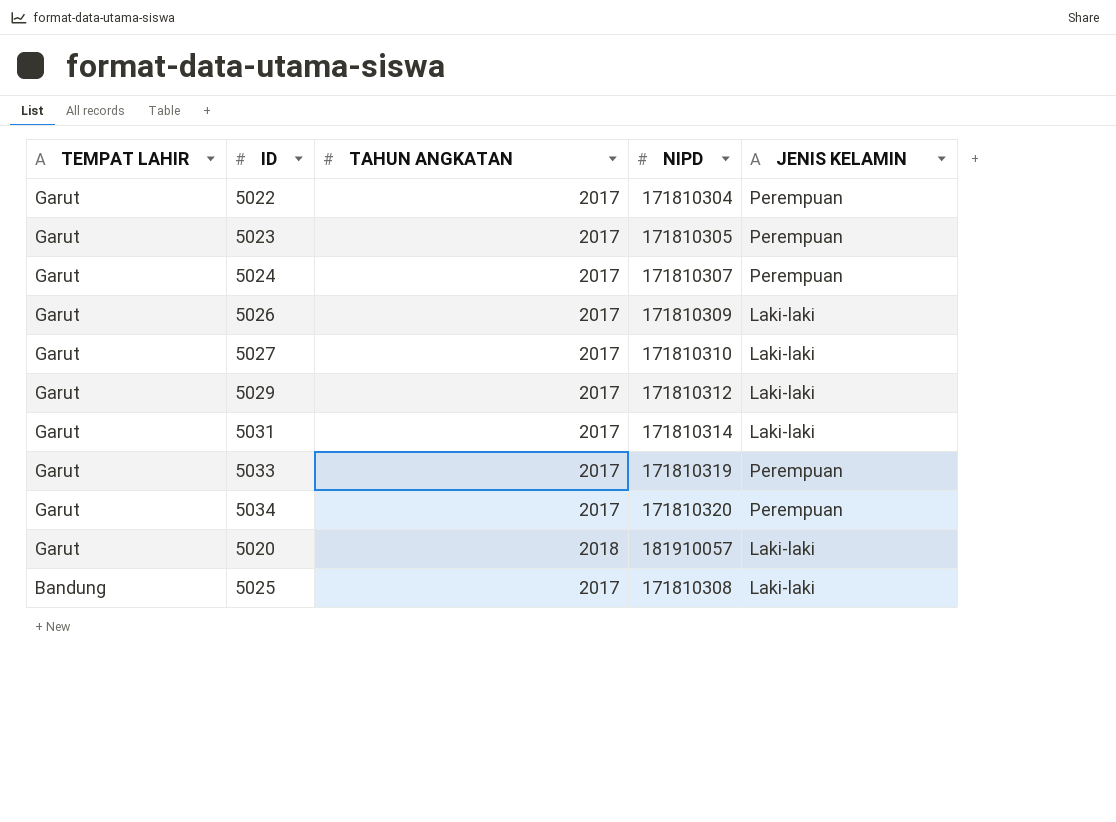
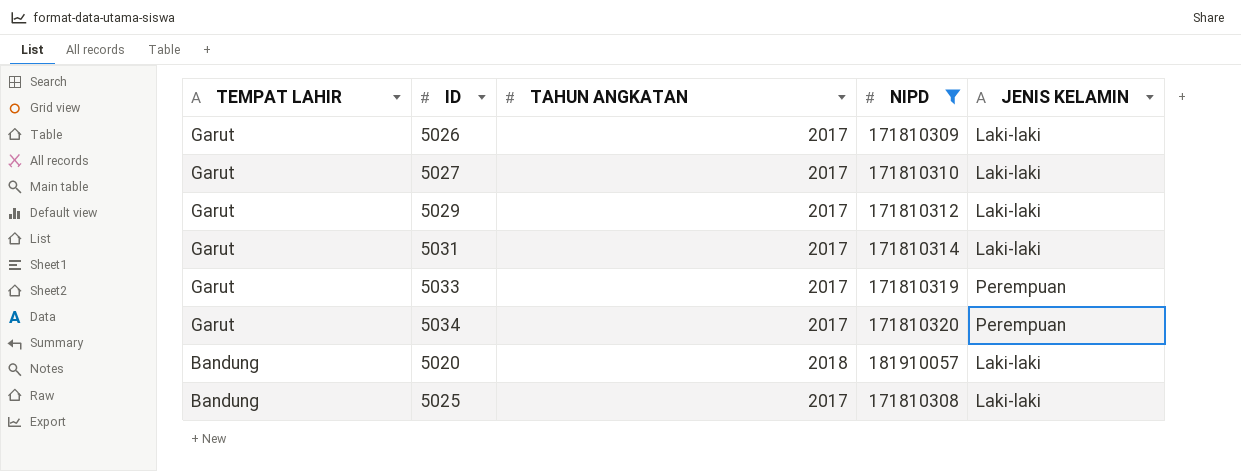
filter: none -> NIPD >= 171810308
5020 | TEMPAT LAHIR: Garut -> Bandung

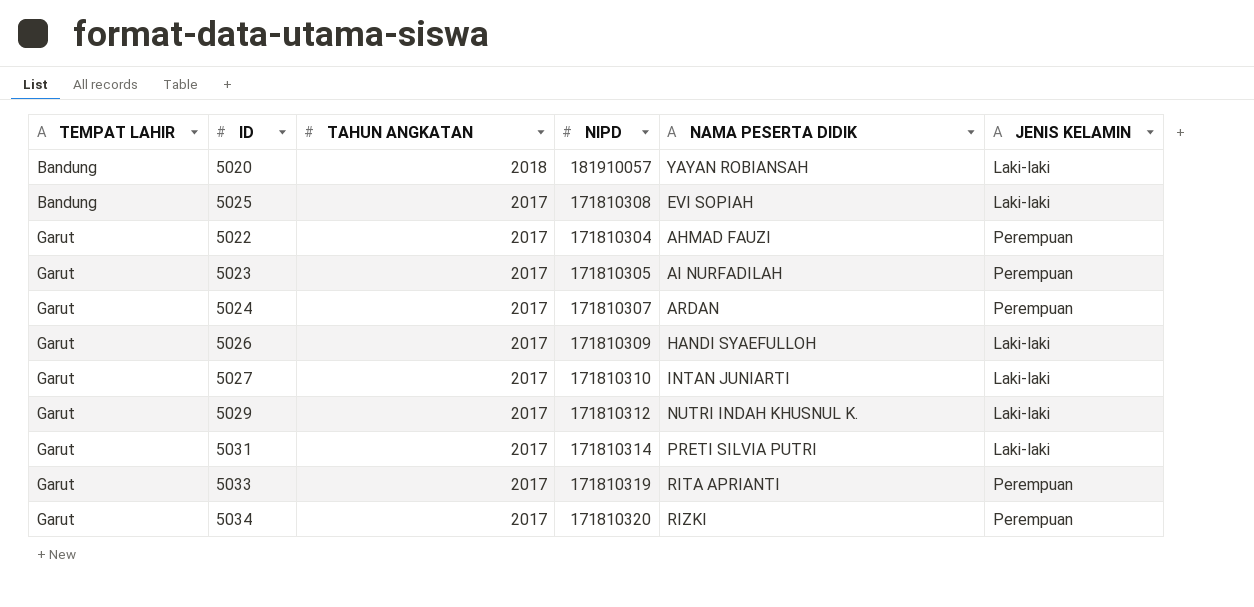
filter: NIPD >= 171810308 -> none
row order: TEMPAT LAHIR descending -> TEMPAT LAHIR ascending
column NAMA PESERTA DIDIK | position: none -> 5

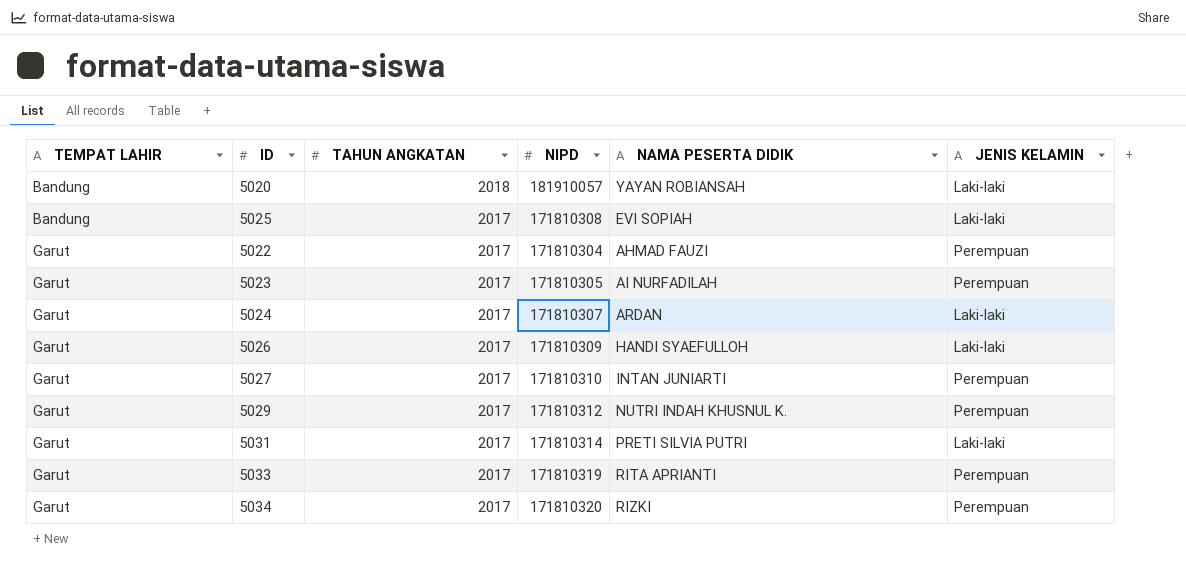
5024 | JENIS KELAMIN: Perempuan -> Laki-laki
5027 | JENIS KELAMIN: Laki-laki -> Perempuan
5029 | JENIS KELAMIN: Laki-laki -> Perempuan

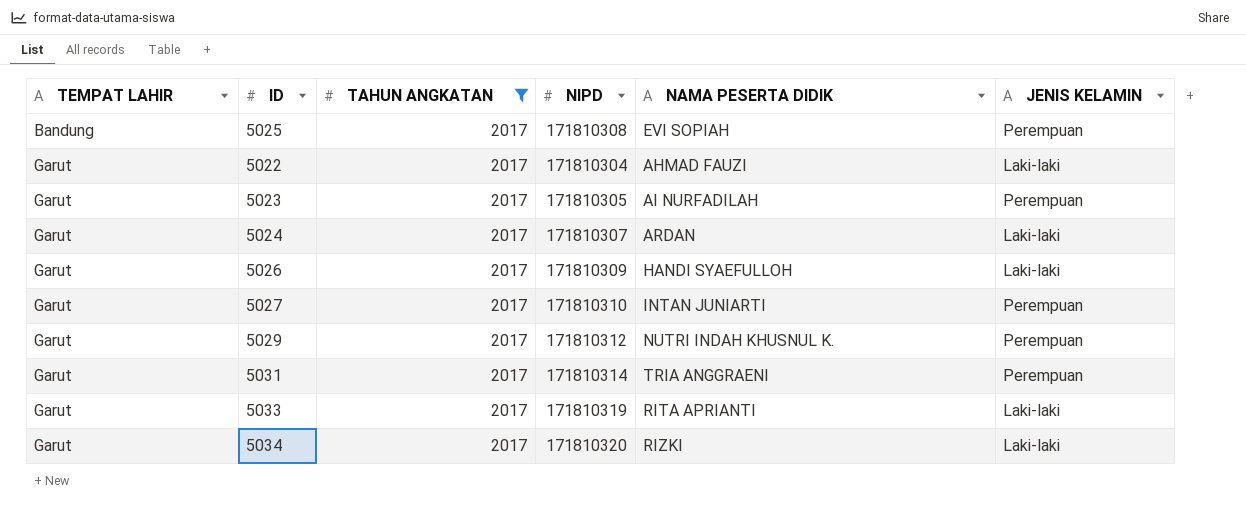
filter: none -> TAHUN ANGKATAN = 2017
5025 | JENIS KELAMIN: Laki-laki -> Perempuan
5022 | JENIS KELAMIN: Perempuan -> Laki-laki
5031 | NAMA PESERTA DIDIK: PRETI SILVIA PUTRI -> TRIA ANGGRAENI
5031 | JENIS KELAMIN: Laki-laki -> Perempuan
5033 | JENIS KELAMIN: Perempuan -> Laki-laki
5034 | JENIS KELAMIN: Perempuan -> Laki-laki

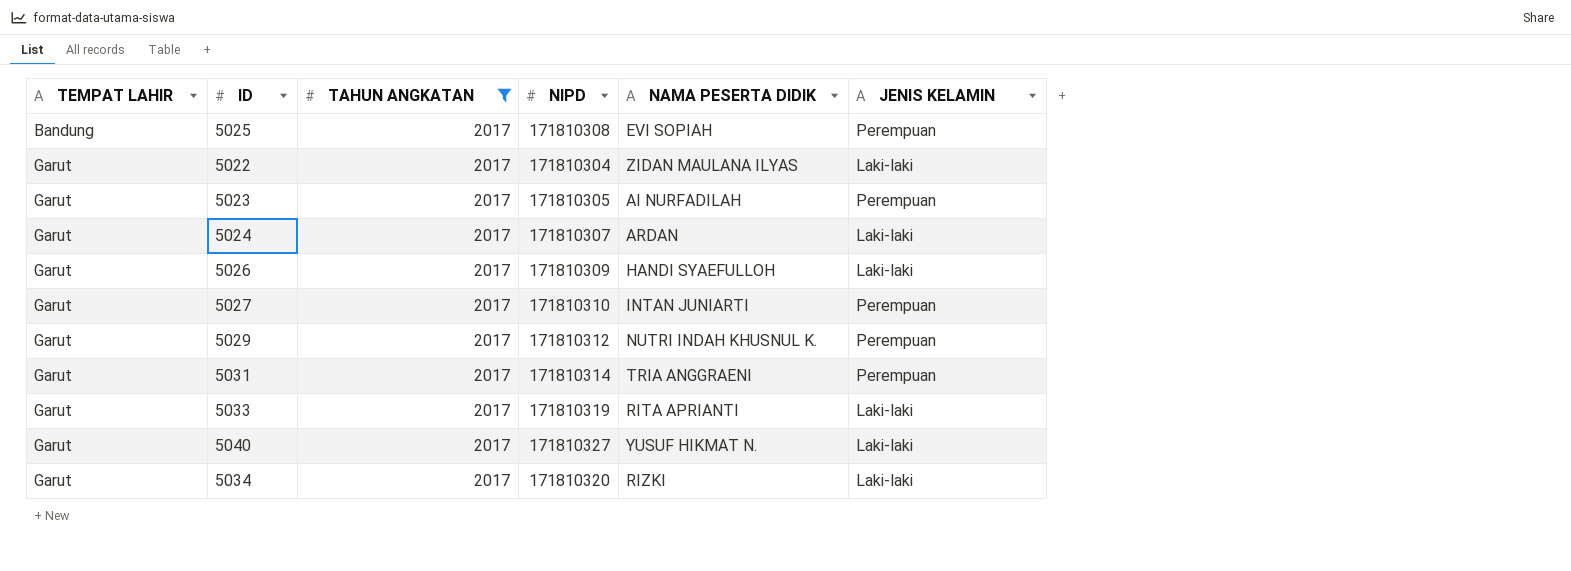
5022 | NAMA PESERTA DIDIK: AHMAD FAUZI -> ZIDAN MAULANA ILYAS
row 5040: none -> Garut | 2017 | 171810327 | YUSUF HIKMAT N. | Laki-laki

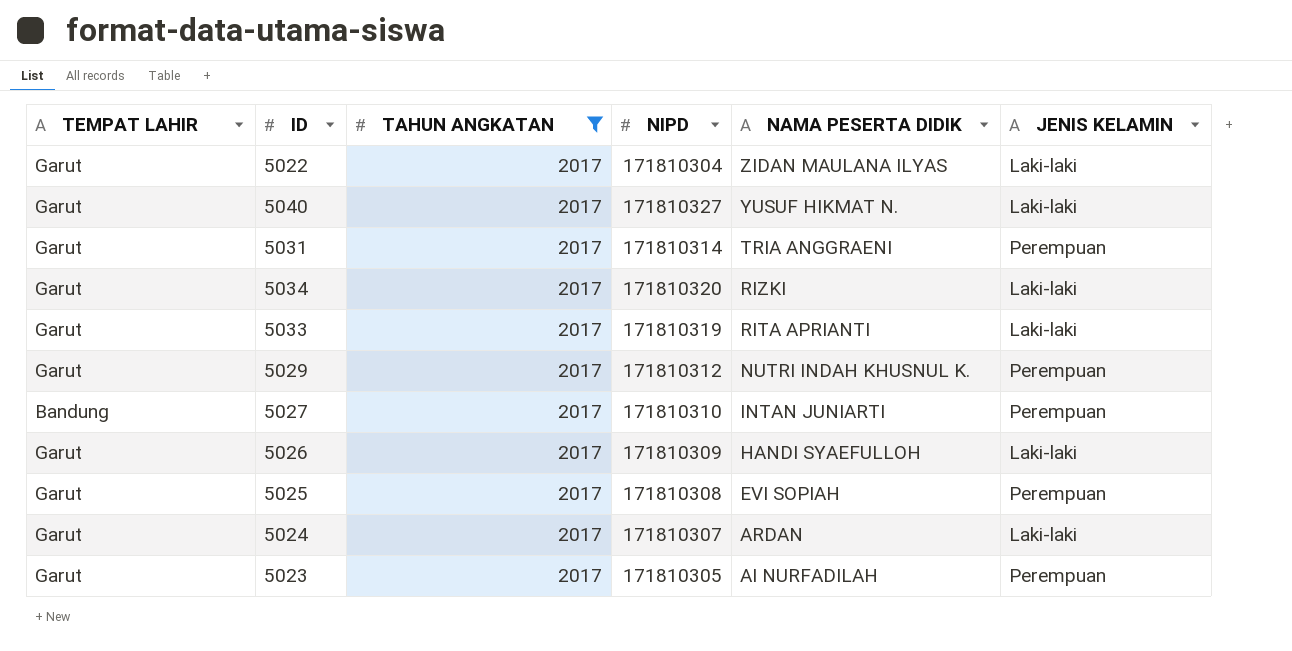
row order: TEMPAT LAHIR ascending -> NAMA PESERTA DIDIK descending
5027 | TEMPAT LAHIR: Garut -> Bandung
5025 | TEMPAT LAHIR: Bandung -> Garut

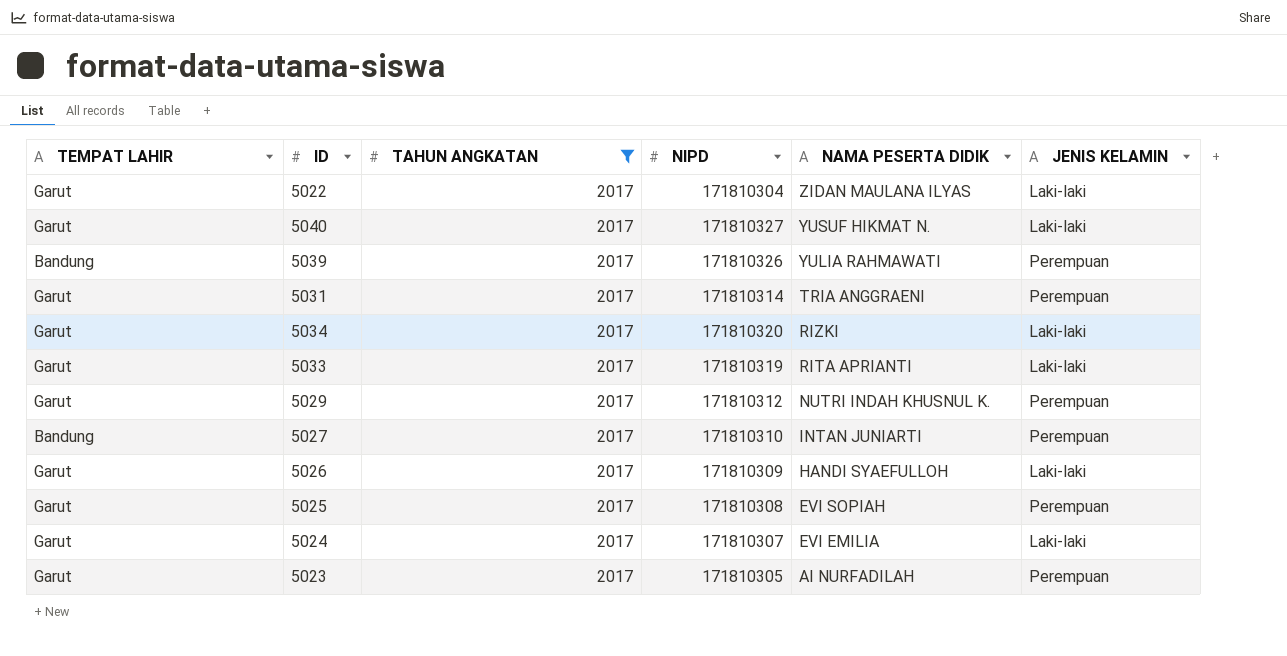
row 5039: none -> Bandung | 2017 | 171810326 | YULIA RAHMAWATI | Perempuan
5024 | NAMA PESERTA DIDIK: ARDAN -> EVI EMILIA

